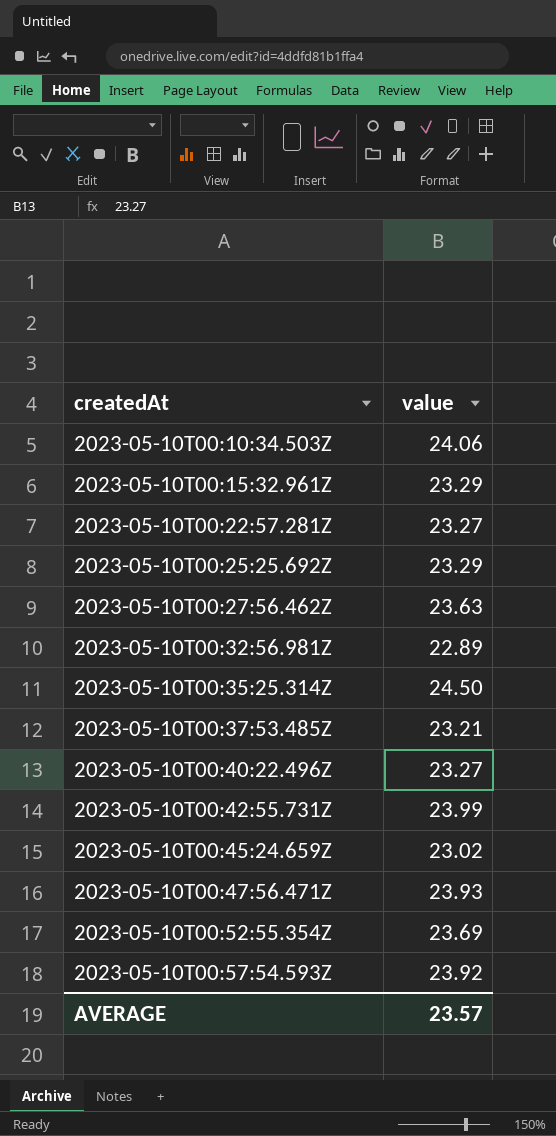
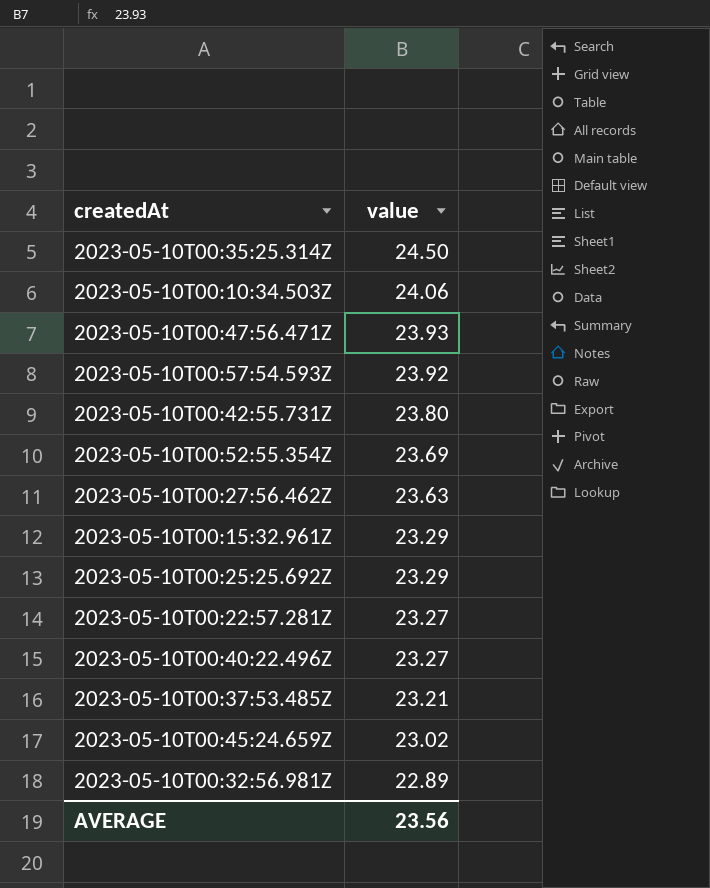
row order: createdAt ascending -> value descending
2023-05-10T00:42:55.731Z | value: 23.99 -> 23.80
AVERAGE | value: 23.57 -> 23.56

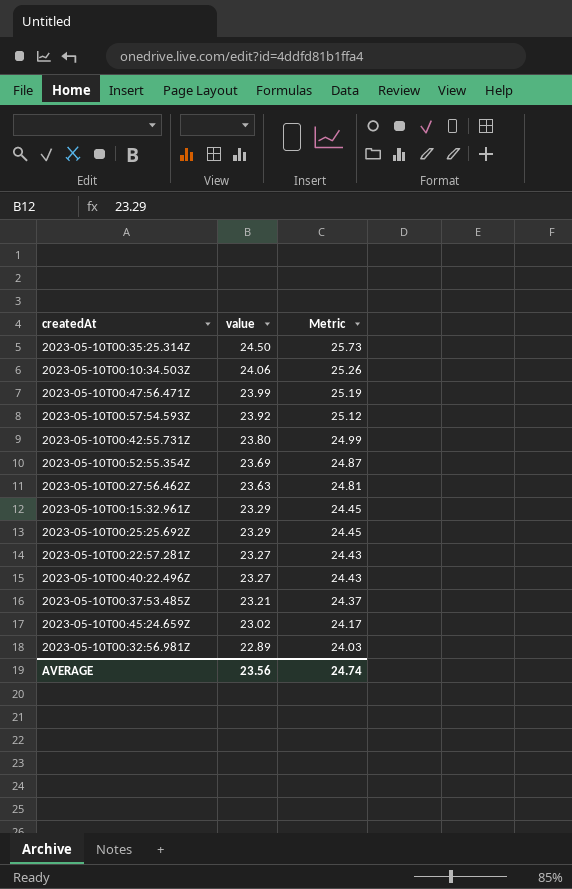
column Metric | formula: none -> [value] * 1.05
2023-05-10T00:47:56.471Z | value: 23.93 -> 23.99

